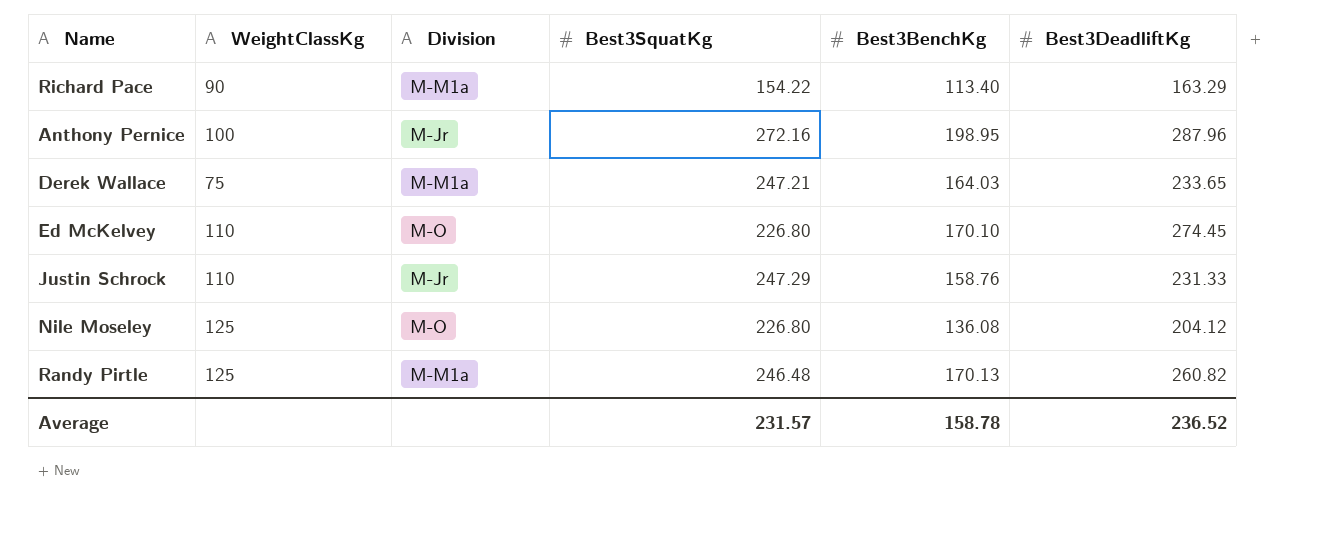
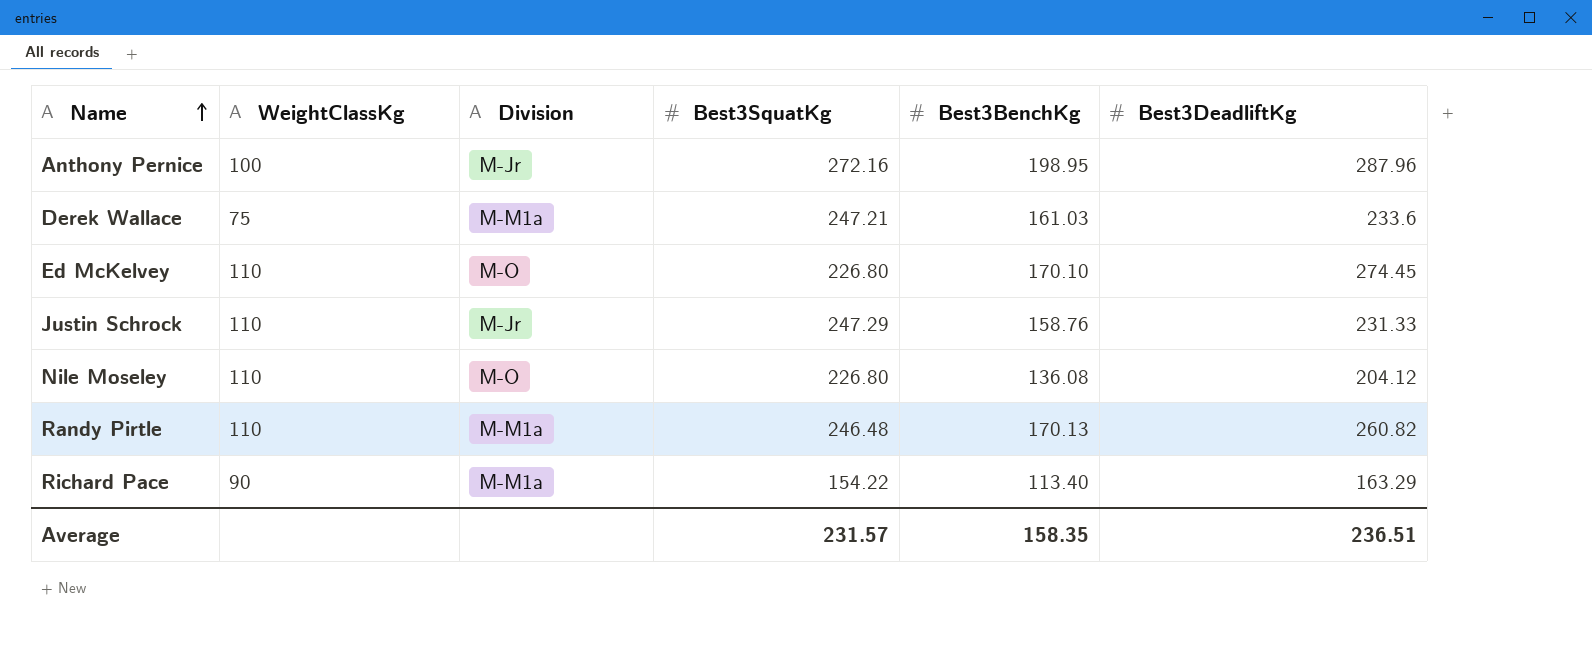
row order: none -> Name ascending
Derek Wallace | Best3BenchKg: 164.03 -> 161.03
Derek Wallace | Best3DeadliftKg: 233.65 -> 233.6
Nile Moseley | WeightClassKg: 125 -> 110
Randy Pirtle | WeightClassKg: 125 -> 110
Average | Best3BenchKg: 158.78 -> 158.35
Average | Best3DeadliftKg: 236.52 -> 236.51

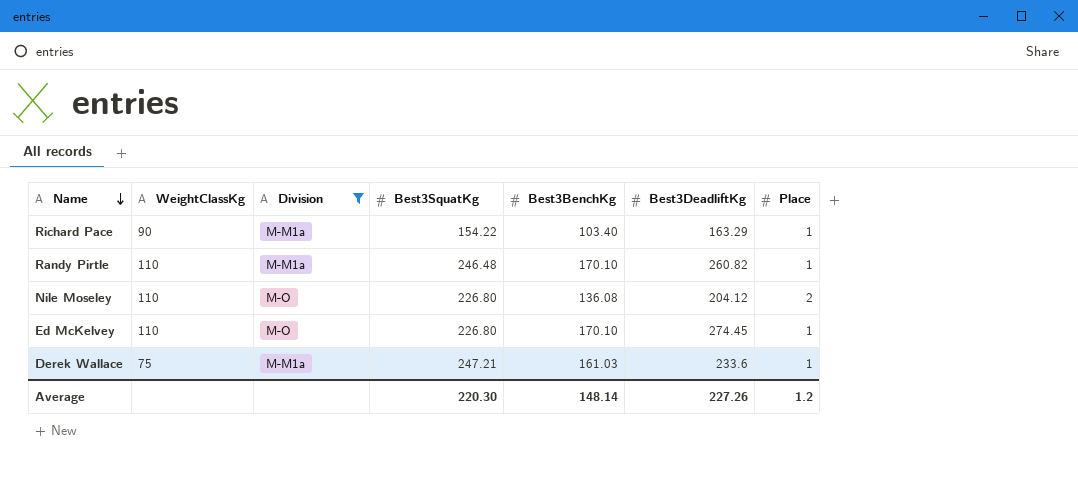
filter: none -> Division != M-Jr
row order: Name ascending -> Name descending
column Place | position: none -> 7
Richard Pace | Best3BenchKg: 113.40 -> 103.40
Randy Pirtle | Best3BenchKg: 170.13 -> 170.10
Average | Best3SquatKg: 231.57 -> 220.30
Average | Best3BenchKg: 158.35 -> 148.14
Average | Best3DeadliftKg: 236.51 -> 227.26

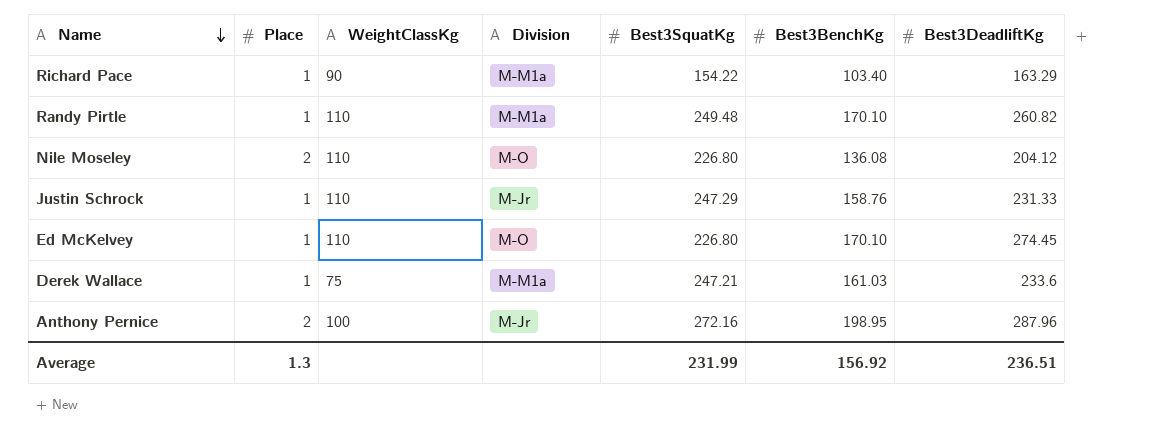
filter: Division != M-Jr -> none
column Place | position: 7 -> 2
Randy Pirtle | Best3SquatKg: 246.48 -> 249.48
Average | Place: 1.2 -> 1.3
Average | Best3SquatKg: 220.30 -> 231.99
Average | Best3BenchKg: 148.14 -> 156.92
Average | Best3DeadliftKg: 227.26 -> 236.51

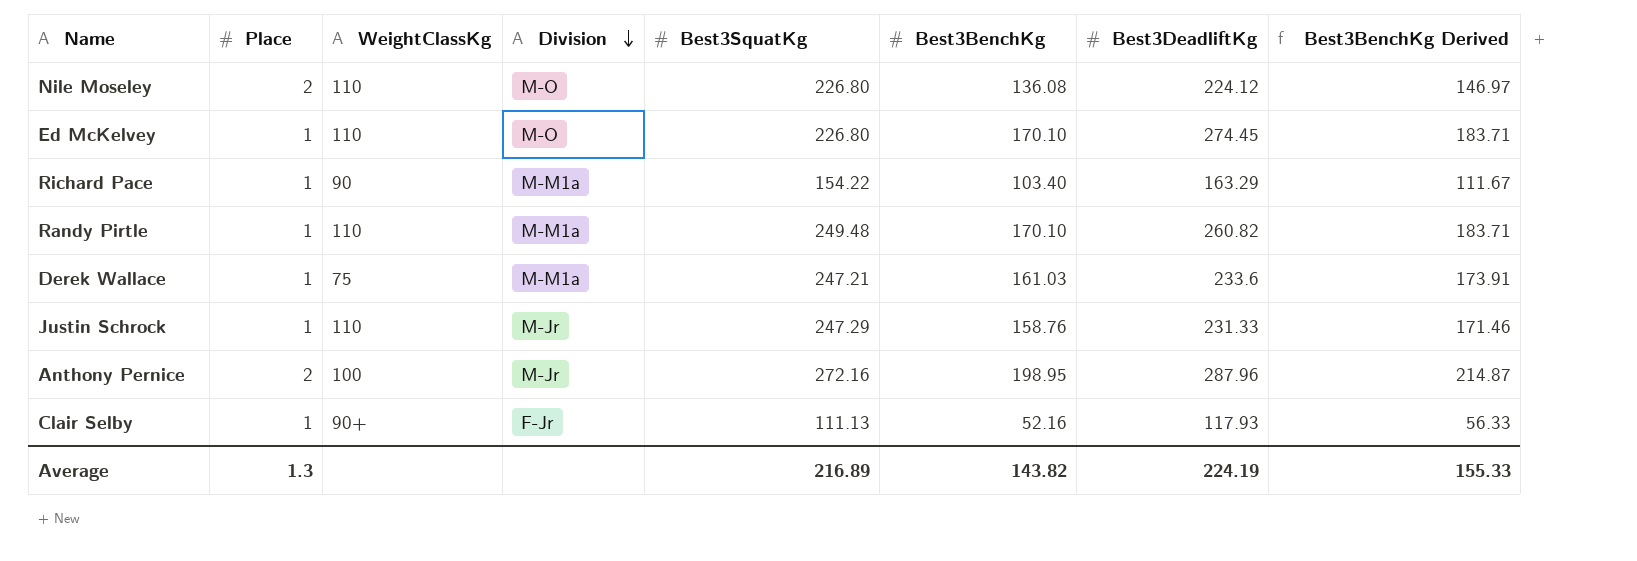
row order: Name descending -> Division descending
column Best3BenchKg Derived | formula: none -> [Best3BenchKg] * 1.08
Nile Moseley | Best3DeadliftKg: 204.12 -> 224.12
row Clair Selby: none -> 1 | 90+ | F-Jr | 111.13 | 52.16 | 117.93 | 56.33
Average | Best3SquatKg: 231.99 -> 216.89
Average | Best3BenchKg: 156.92 -> 143.82
Average | Best3DeadliftKg: 236.51 -> 224.19

